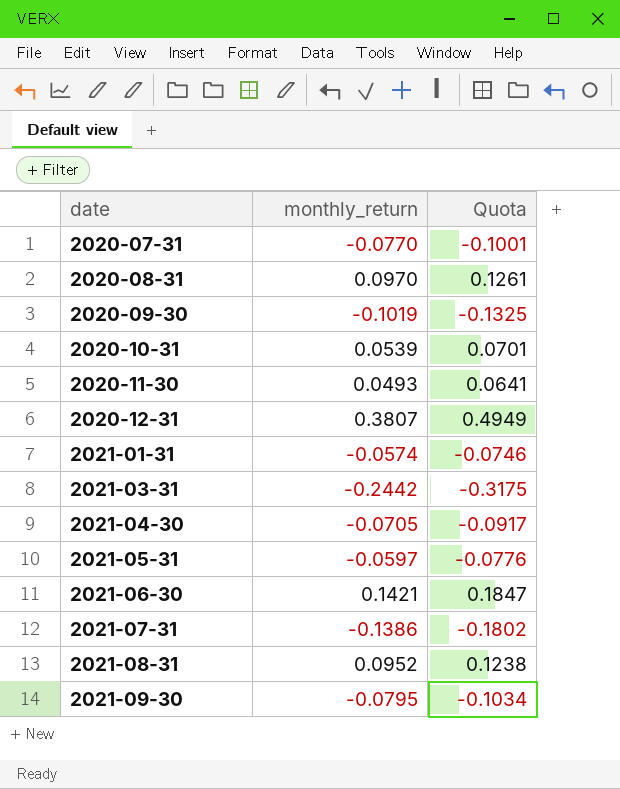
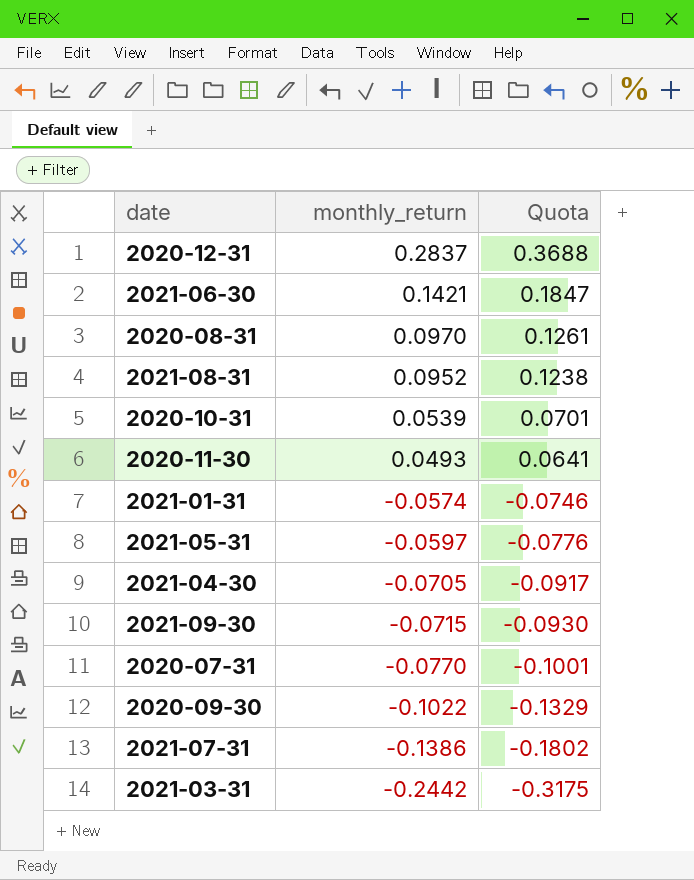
row order: date ascending -> monthly_return descending
2020-12-31 | monthly_return: 0.3807 -> 0.2837
2020-12-31 | Quota: 0.4949 -> 0.3688
2021-09-30 | monthly_return: -0.0795 -> -0.0715
2021-09-30 | Quota: -0.1034 -> -0.0930
2020-09-30 | monthly_return: -0.1019 -> -0.1022
2020-09-30 | Quota: -0.1325 -> -0.1329

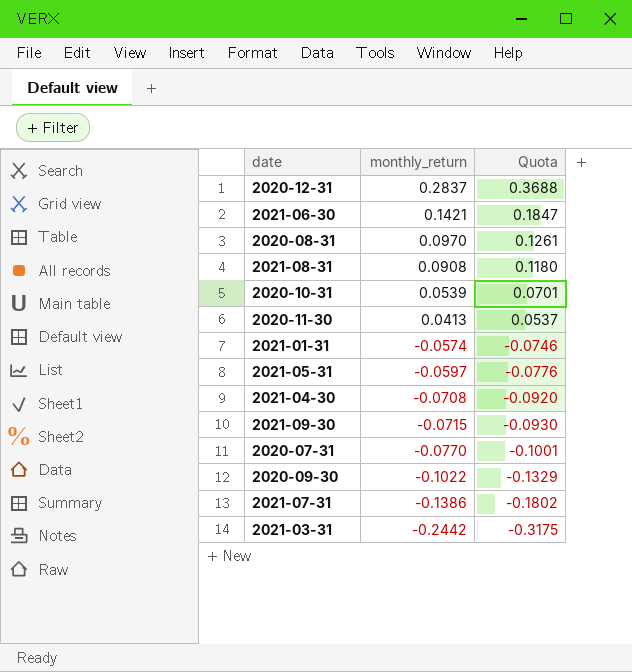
2021-08-31 | monthly_return: 0.0952 -> 0.0908
2021-08-31 | Quota: 0.1238 -> 0.1180
2020-11-30 | monthly_return: 0.0493 -> 0.0413
2020-11-30 | Quota: 0.0641 -> 0.0537
2021-04-30 | monthly_return: -0.0705 -> -0.0708
2021-04-30 | Quota: -0.0917 -> -0.0920

